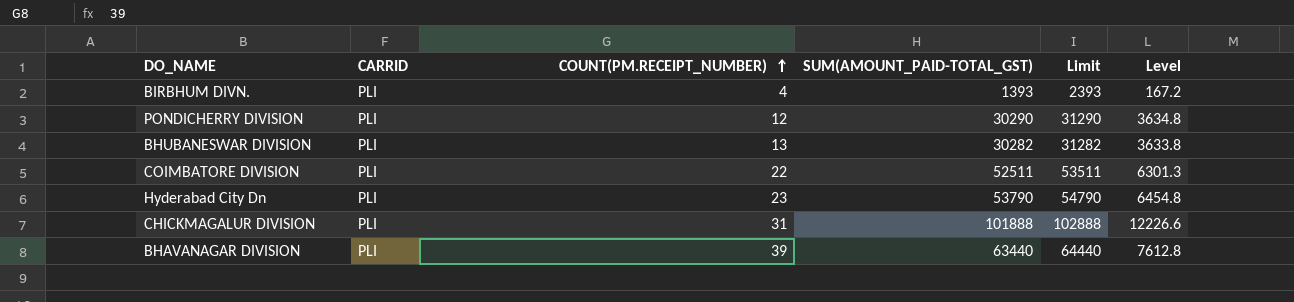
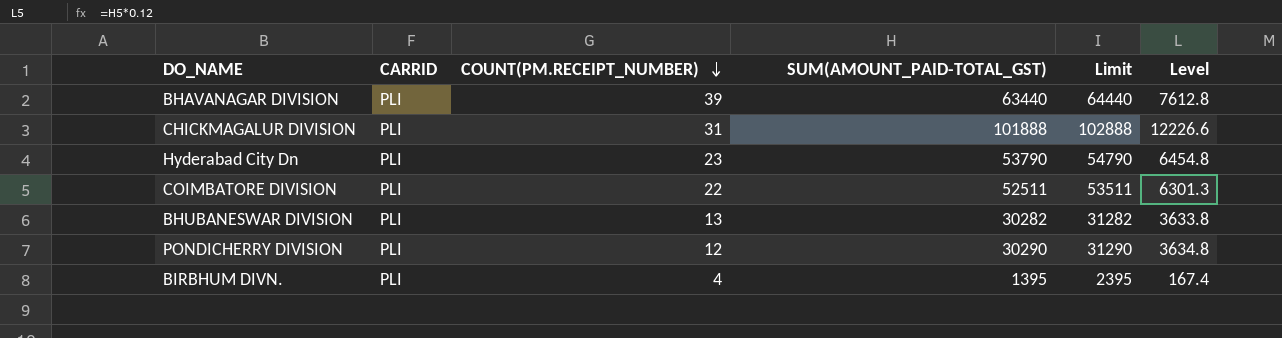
row order: COUNT(PM.RECEIPT_NUMBER) ascending -> COUNT(PM.RECEIPT_NUMBER) descending
BIRBHUM DIVN. | SUM(AMOUNT_PAID-TOTAL_GST): 1393 -> 1395
BIRBHUM DIVN. | Limit: 2393 -> 2395
BIRBHUM DIVN. | Level: 167.2 -> 167.4

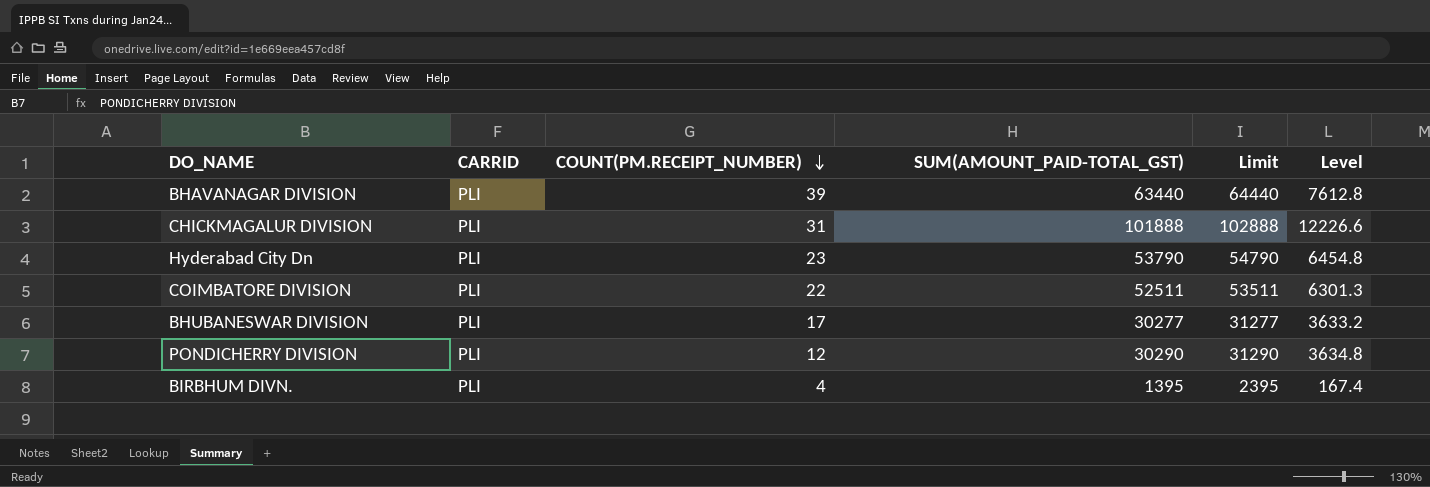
BHUBANESWAR DIVISION | COUNT(PM.RECEIPT_NUMBER): 13 -> 17
BHUBANESWAR DIVISION | SUM(AMOUNT_PAID-TOTAL_GST): 30282 -> 30277
BHUBANESWAR DIVISION | Limit: 31282 -> 31277
BHUBANESWAR DIVISION | Level: 3633.8 -> 3633.2

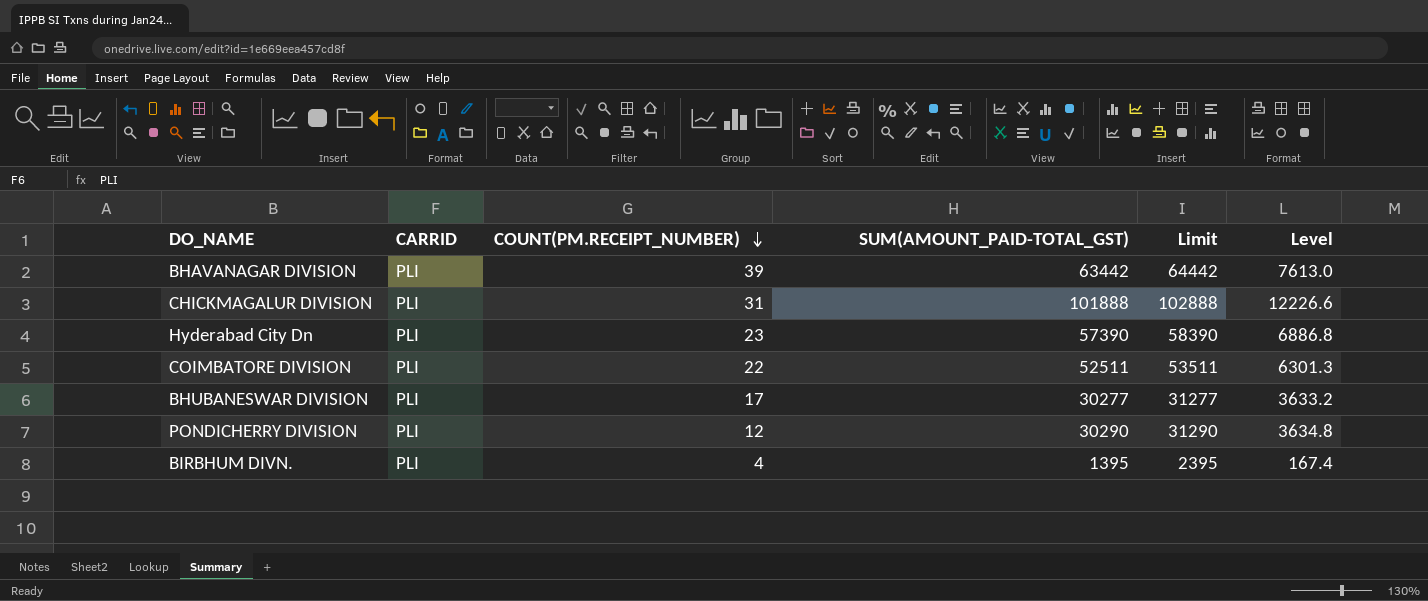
BHAVANAGAR DIVISION | SUM(AMOUNT_PAID-TOTAL_GST): 63440 -> 63442
BHAVANAGAR DIVISION | Limit: 64440 -> 64442
BHAVANAGAR DIVISION | Level: 7612.8 -> 7613.0
Hyderabad City Dn | SUM(AMOUNT_PAID-TOTAL_GST): 53790 -> 57390
Hyderabad City Dn | Limit: 54790 -> 58390
Hyderabad City Dn | Level: 6454.8 -> 6886.8

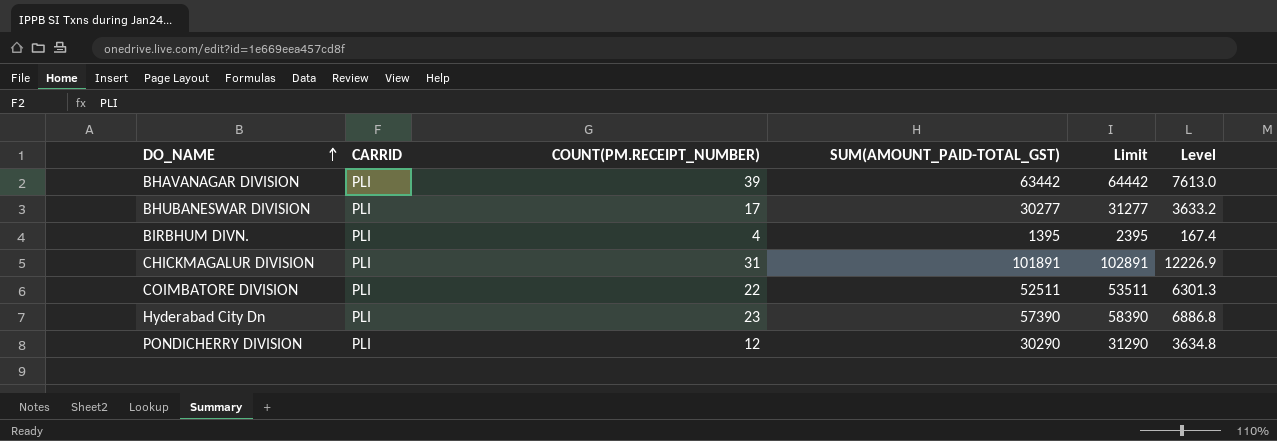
row order: COUNT(PM.RECEIPT_NUMBER) descending -> DO_NAME ascending
CHICKMAGALUR DIVISION | SUM(AMOUNT_PAID-TOTAL_GST): 101888 -> 101891
CHICKMAGALUR DIVISION | Limit: 102888 -> 102891
CHICKMAGALUR DIVISION | Level: 12226.6 -> 12226.9

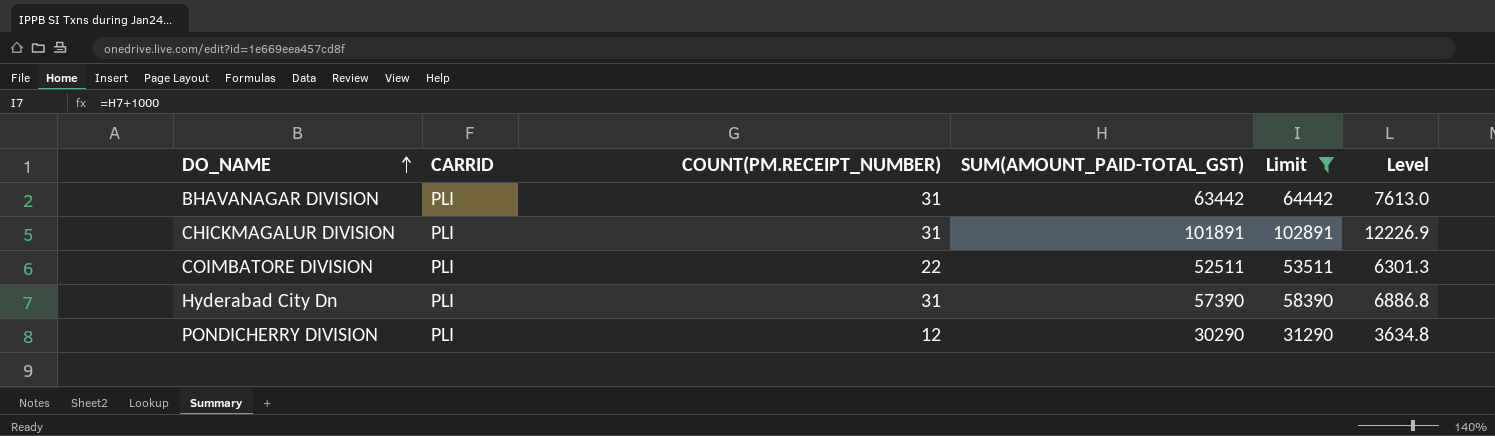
filter: none -> Limit >= 31290
BHAVANAGAR DIVISION | COUNT(PM.RECEIPT_NUMBER): 39 -> 31
Hyderabad City Dn | COUNT(PM.RECEIPT_NUMBER): 23 -> 31

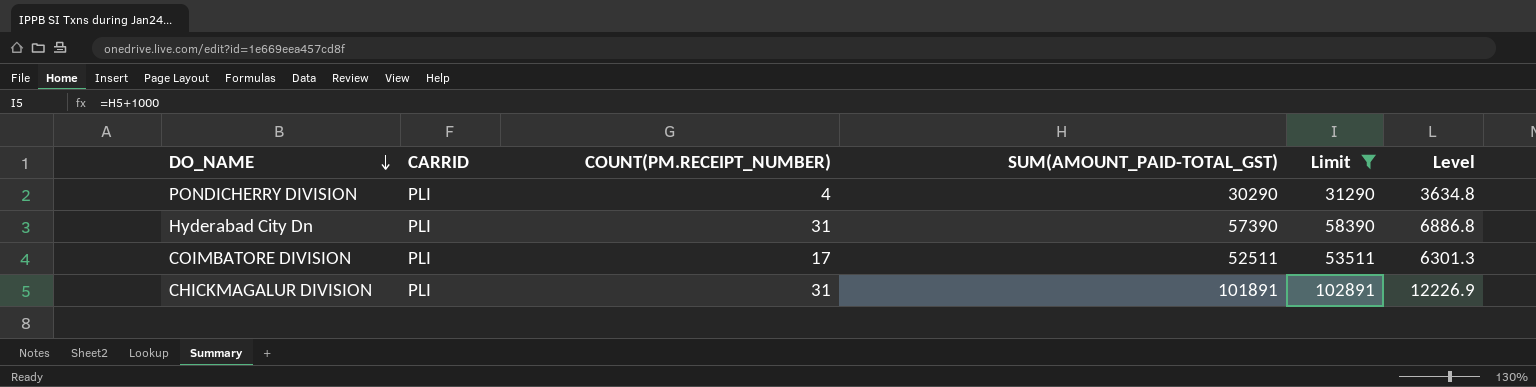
row order: DO_NAME ascending -> DO_NAME descending
row BHAVANAGAR DIVISION: PLI | 31 | 63442 | 64442 | 7613.0 -> none
PONDICHERRY DIVISION | COUNT(PM.RECEIPT_NUMBER): 12 -> 4
COIMBATORE DIVISION | COUNT(PM.RECEIPT_NUMBER): 22 -> 17

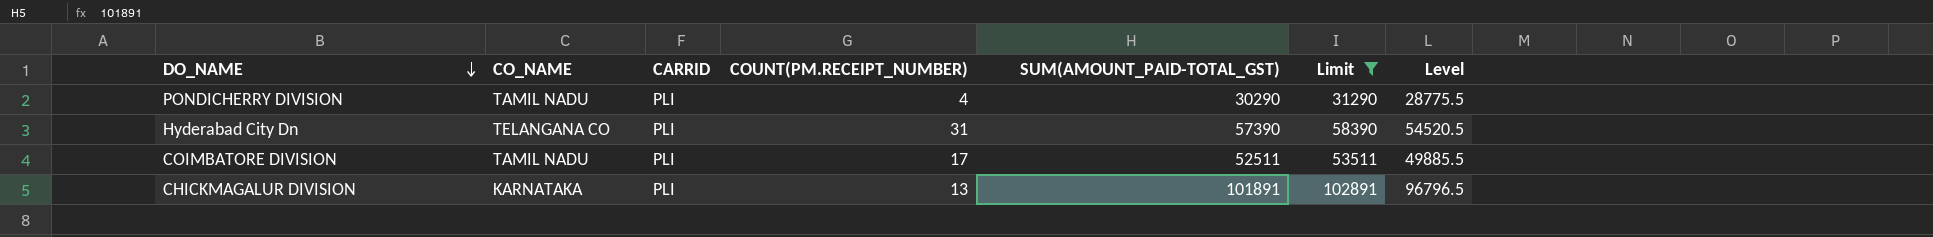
column CO_NAME | position: none -> 2
column Level | formula: [SUM(AMOUNT_PAID-TOTAL_GST)] * 0.12 -> [SUM(AMOUNT_PAID-TOTAL_GST)] * 0.95
CHICKMAGALUR DIVISION | COUNT(PM.RECEIPT_NUMBER): 31 -> 13

